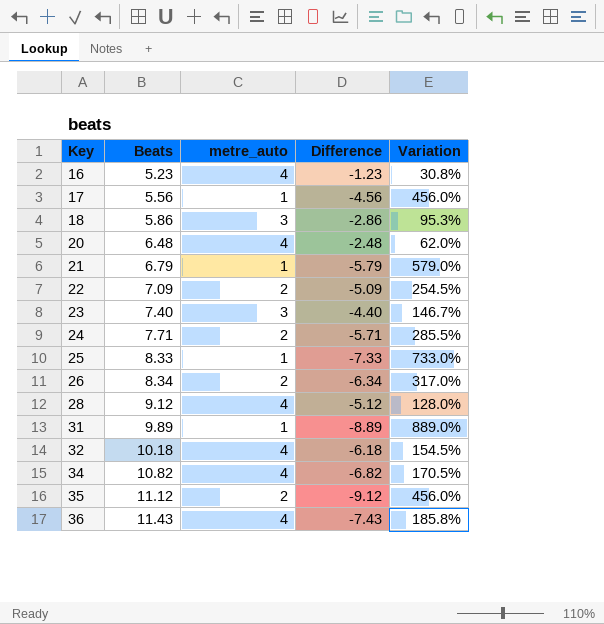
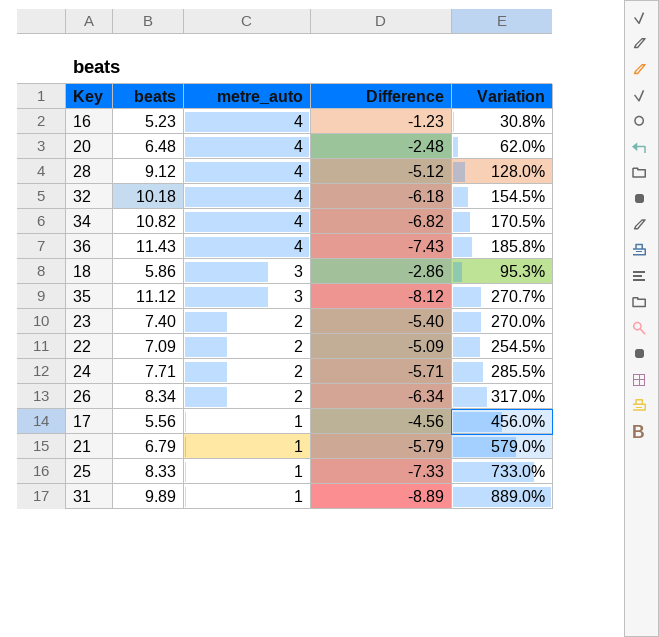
row order: Key ascending -> metre_auto descending
column name: Beats -> beats
35 | metre_auto: 2 -> 3
35 | Difference: -9.12 -> -8.12
35 | Variation: 456.0% -> 270.7%
23 | metre_auto: 3 -> 2
23 | Difference: -4.40 -> -5.40
23 | Variation: 146.7% -> 270.0%

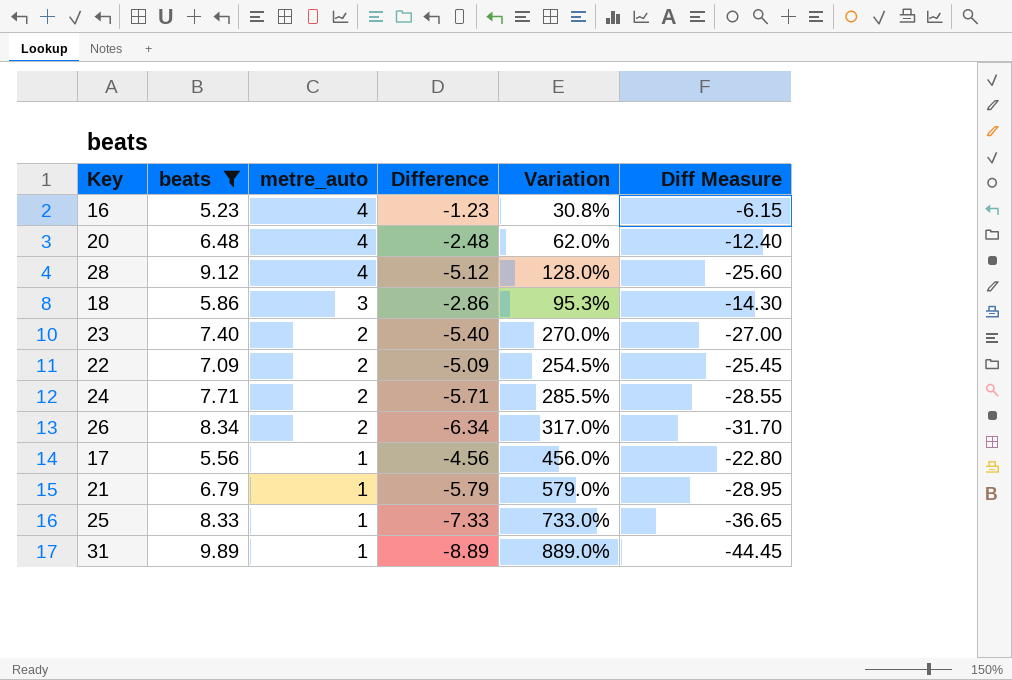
filter: none -> beats <= 9.89
column Diff Measure | formula: none -> [Difference] * 5

